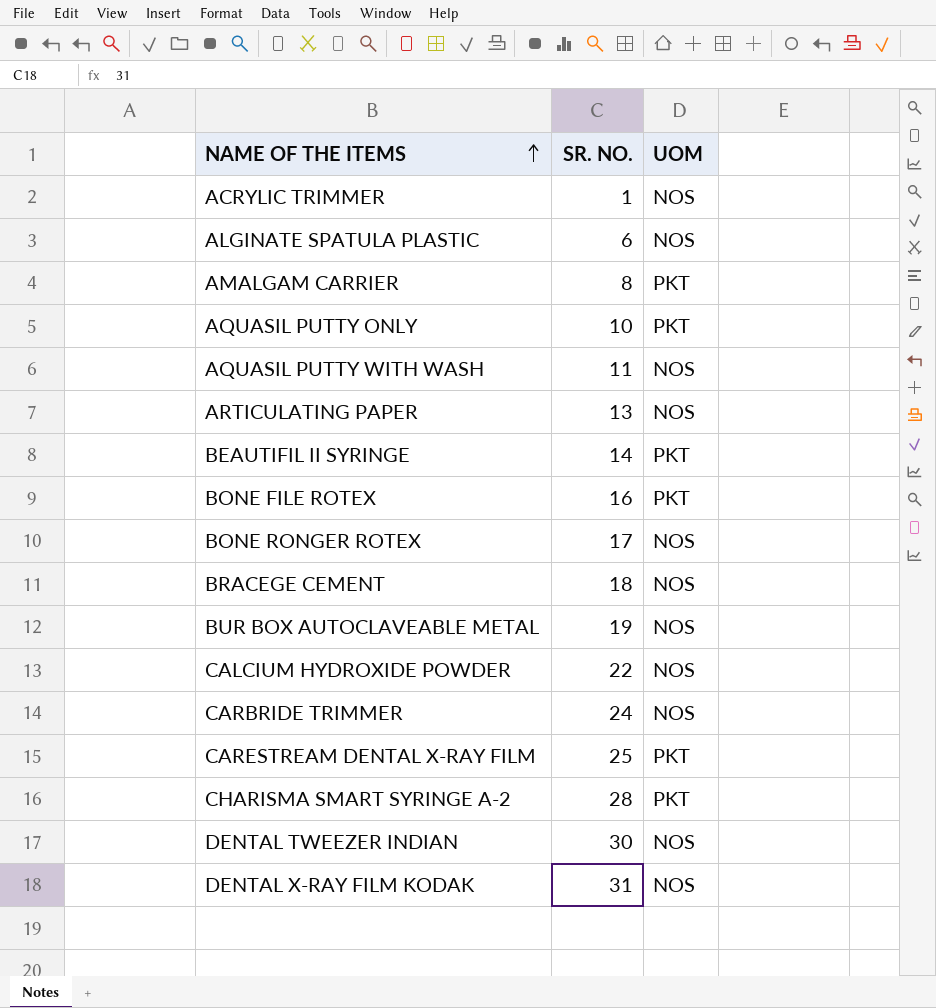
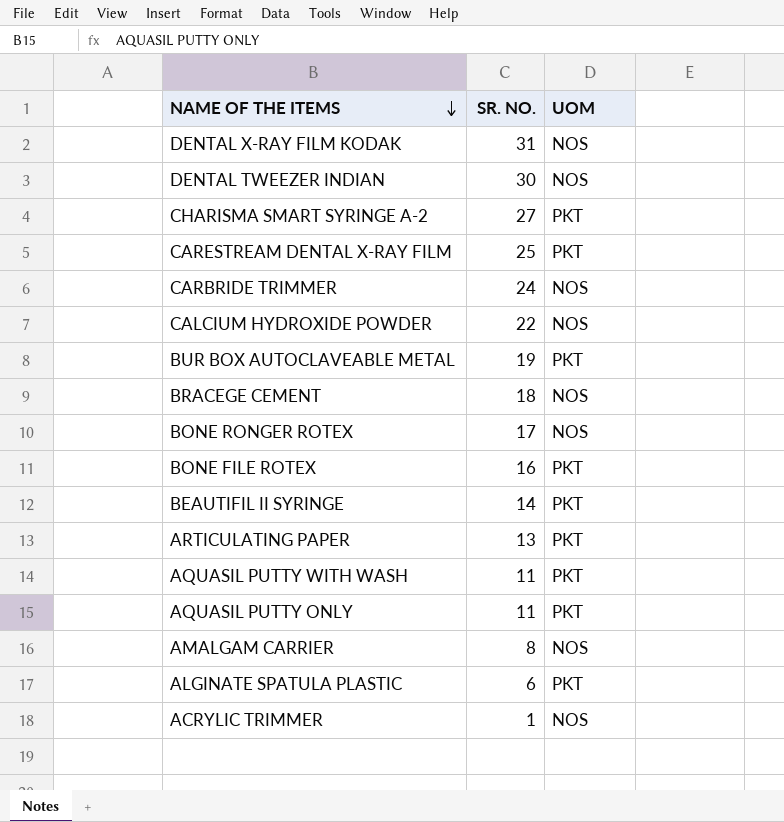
row order: NAME OF THE ITEMS ascending -> NAME OF THE ITEMS descending
CHARISMA SMART SYRINGE A-2 | SR. NO.: 28 -> 27
BUR BOX AUTOCLAVEABLE METAL | UOM: NOS -> PKT
ARTICULATING PAPER | UOM: NOS -> PKT
AQUASIL PUTTY WITH WASH | UOM: NOS -> PKT
AQUASIL PUTTY ONLY | SR. NO.: 10 -> 11
AMALGAM CARRIER | UOM: PKT -> NOS
ALGINATE SPATULA PLASTIC | UOM: NOS -> PKT

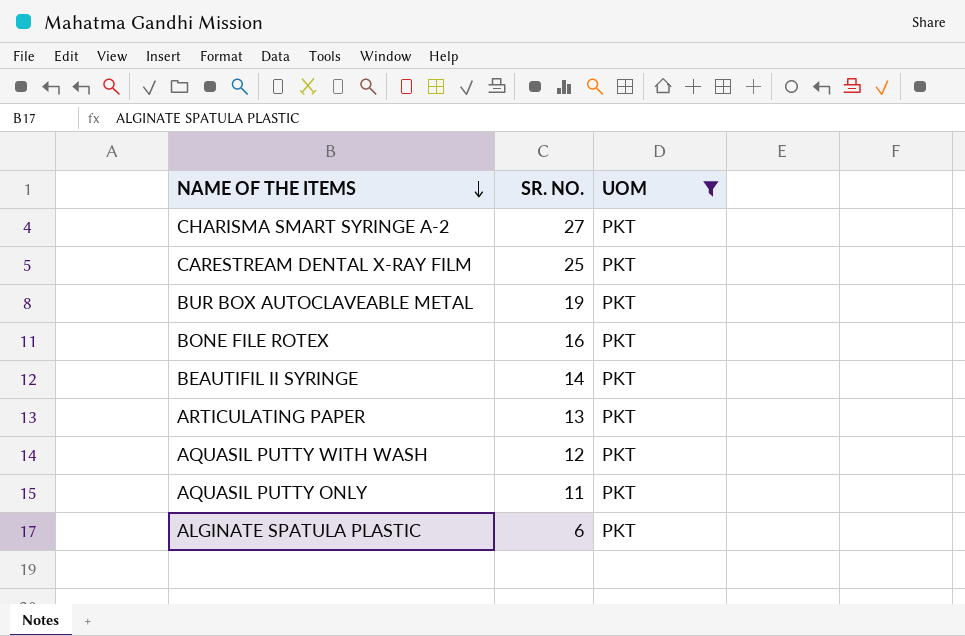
filter: none -> UOM = PKT
AQUASIL PUTTY WITH WASH | SR. NO.: 11 -> 12

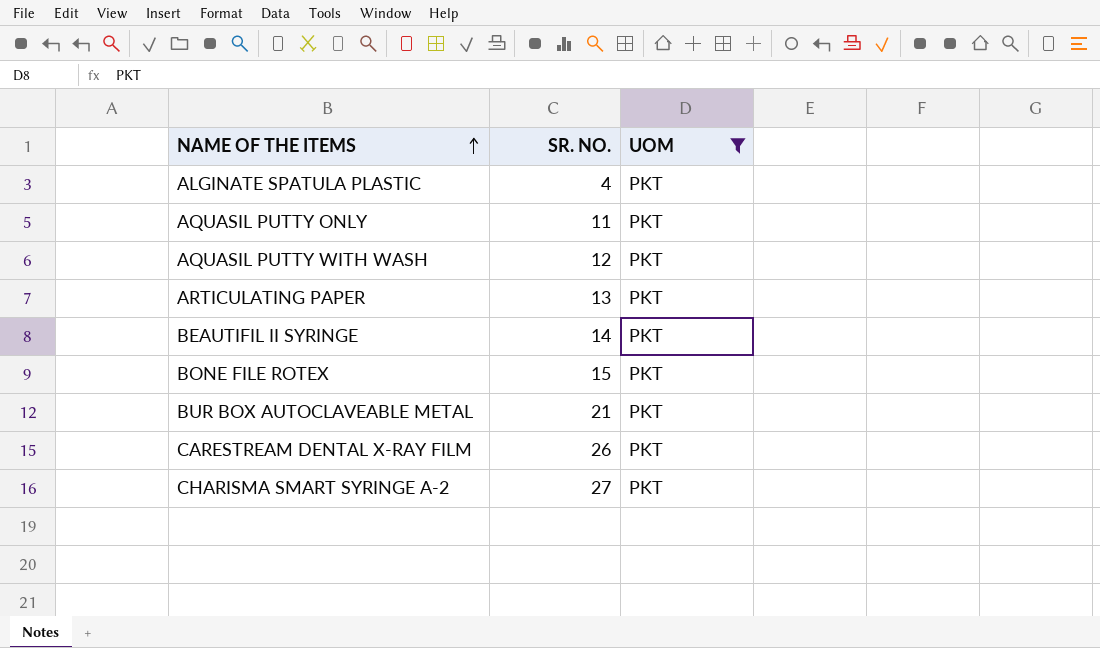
row order: NAME OF THE ITEMS descending -> NAME OF THE ITEMS ascending
ALGINATE SPATULA PLASTIC | SR. NO.: 6 -> 4
BONE FILE ROTEX | SR. NO.: 16 -> 15
BUR BOX AUTOCLAVEABLE METAL | SR. NO.: 19 -> 21
CARESTREAM DENTAL X-RAY FILM | SR. NO.: 25 -> 26

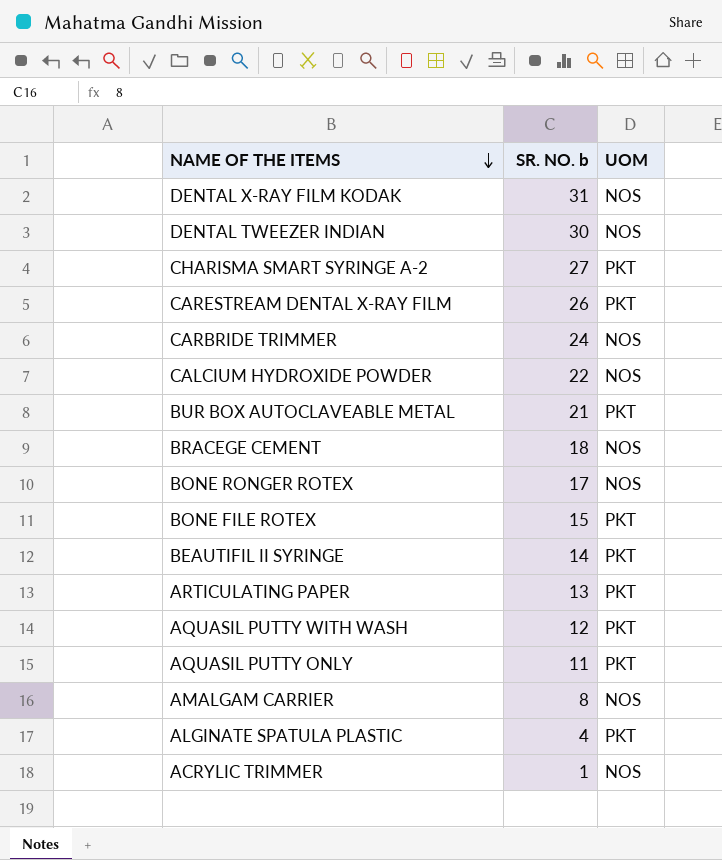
filter: UOM = PKT -> none
row order: NAME OF THE ITEMS ascending -> NAME OF THE ITEMS descending
column name: SR. NO. -> SR. NO. b

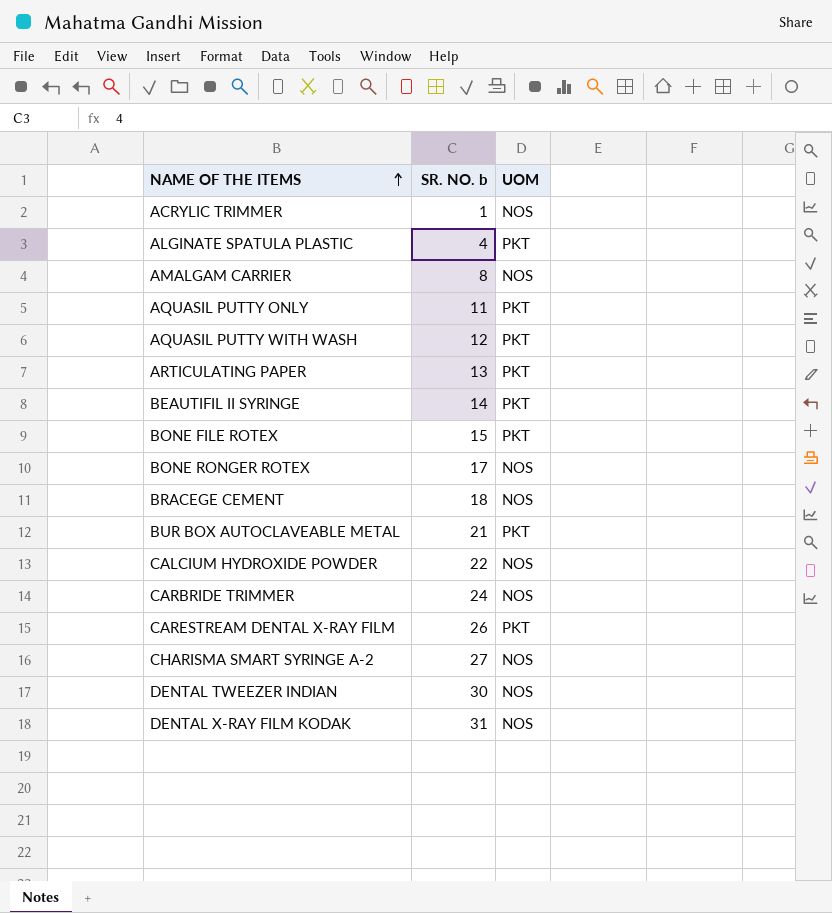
row order: NAME OF THE ITEMS descending -> NAME OF THE ITEMS ascending
CHARISMA SMART SYRINGE A-2 | UOM: PKT -> NOS

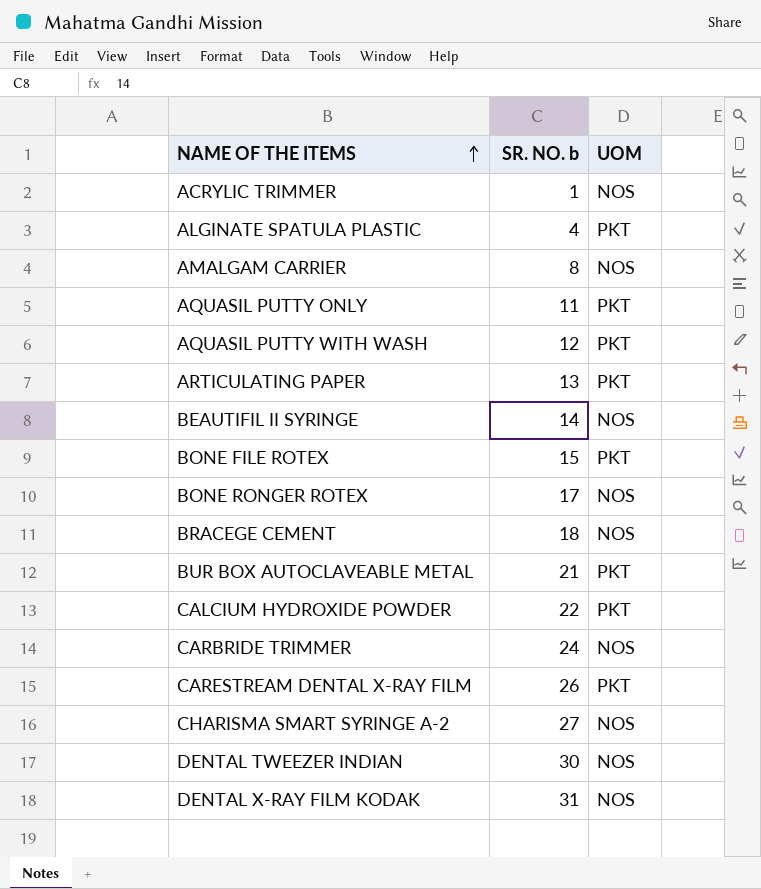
BEAUTIFIL II SYRINGE | UOM: PKT -> NOS
CALCIUM HYDROXIDE POWDER | UOM: NOS -> PKT

